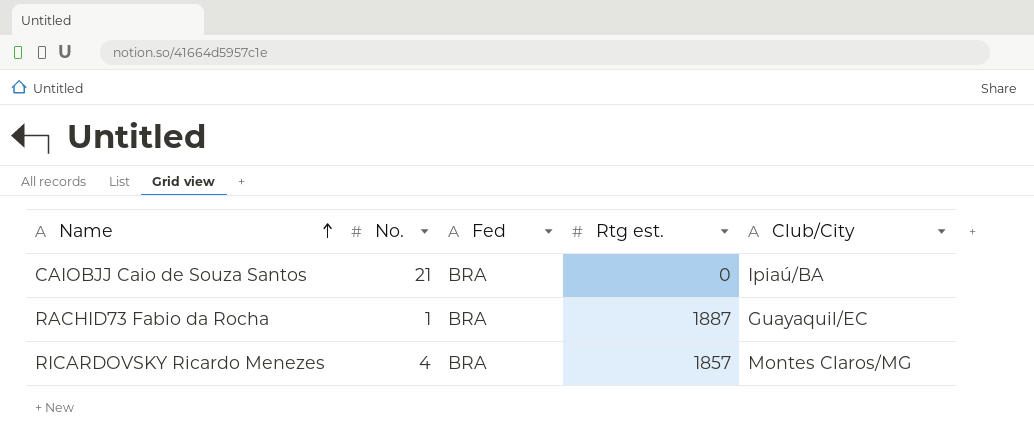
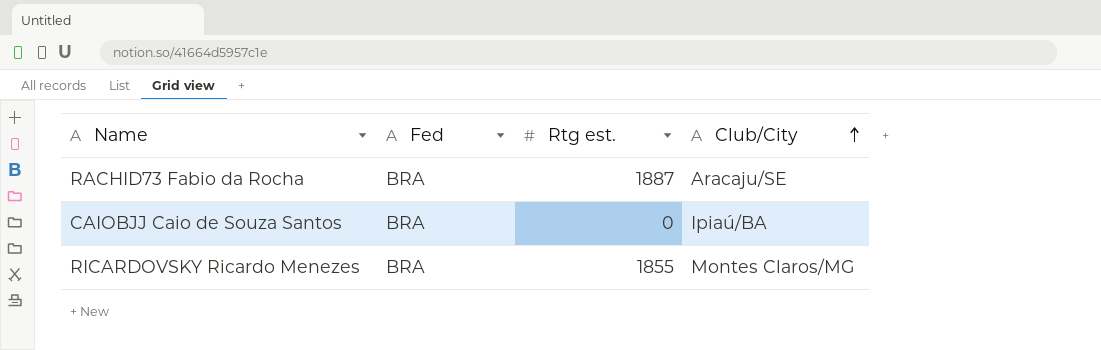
row order: Name ascending -> Club/City ascending
column No. | position: 2 -> none
RACHID73 Fabio da Rocha | Club/City: Guayaquil/EC -> Aracaju/SE
RICARDOVSKY Ricardo Menezes | Rtg est.: 1857 -> 1855

